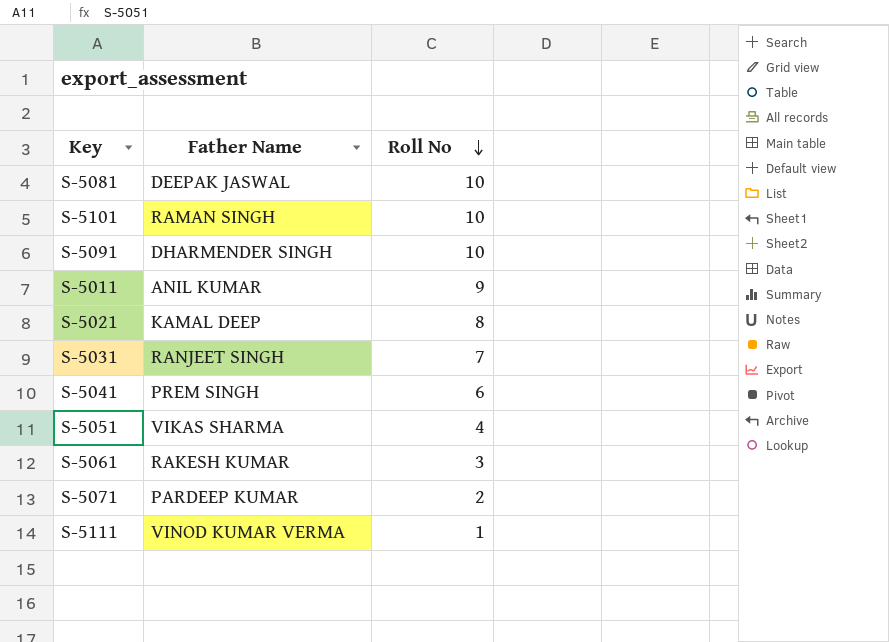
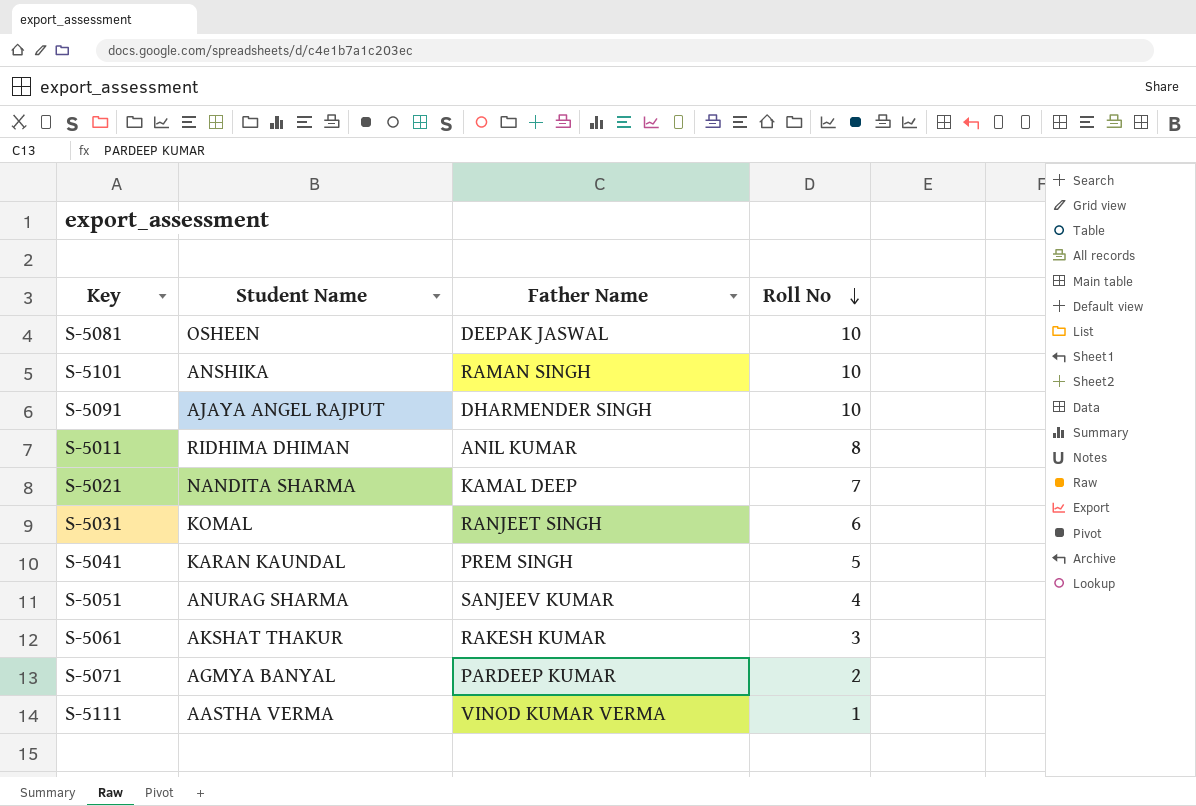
column Student Name | position: none -> 2
S-5011 | Roll No: 9 -> 8
S-5021 | Roll No: 8 -> 7
S-5031 | Roll No: 7 -> 6
S-5041 | Roll No: 6 -> 5
S-5051 | Father Name: VIKAS SHARMA -> SANJEEV KUMAR

